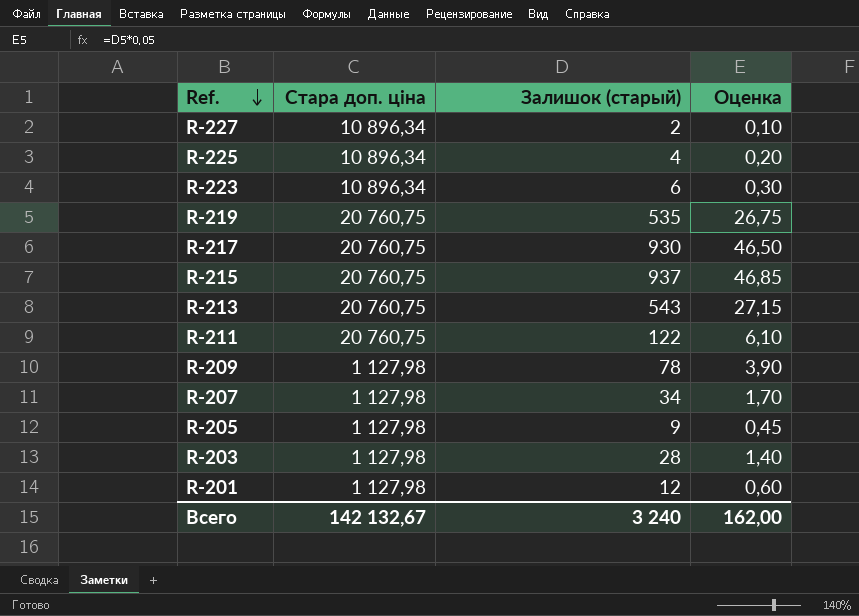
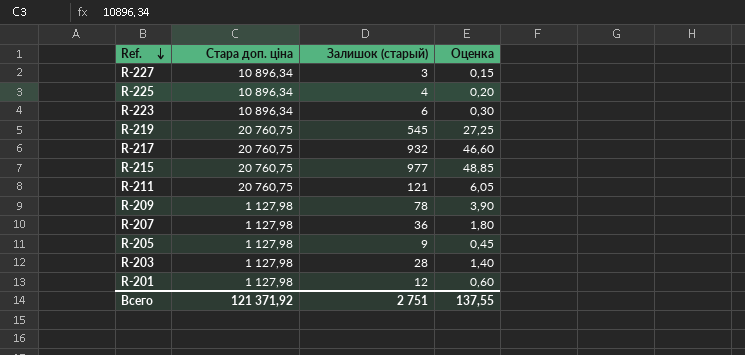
row R-213: 20 760,75 | 543 | 27,15 -> none
R-227 | Залишок (старый): 2 -> 3
R-227 | Оценка: 0,10 -> 0,15
R-219 | Залишок (старый): 535 -> 545
R-219 | Оценка: 26,75 -> 27,25
R-217 | Залишок (старый): 930 -> 932
R-217 | Оценка: 46,50 -> 46,60
R-215 | Залишок (старый): 937 -> 977
R-215 | Оценка: 46,85 -> 48,85
R-211 | Залишок (старый): 122 -> 121
R-211 | Оценка: 6,10 -> 6,05
R-207 | Залишок (старый): 34 -> 36
R-207 | Оценка: 1,70 -> 1,80
Всего | Стара доп. ціна: 142 132,67 -> 121 371,92
Всего | Залишок (старый): 3 240 -> 2 751
Всего | Оценка: 162,00 -> 137,55

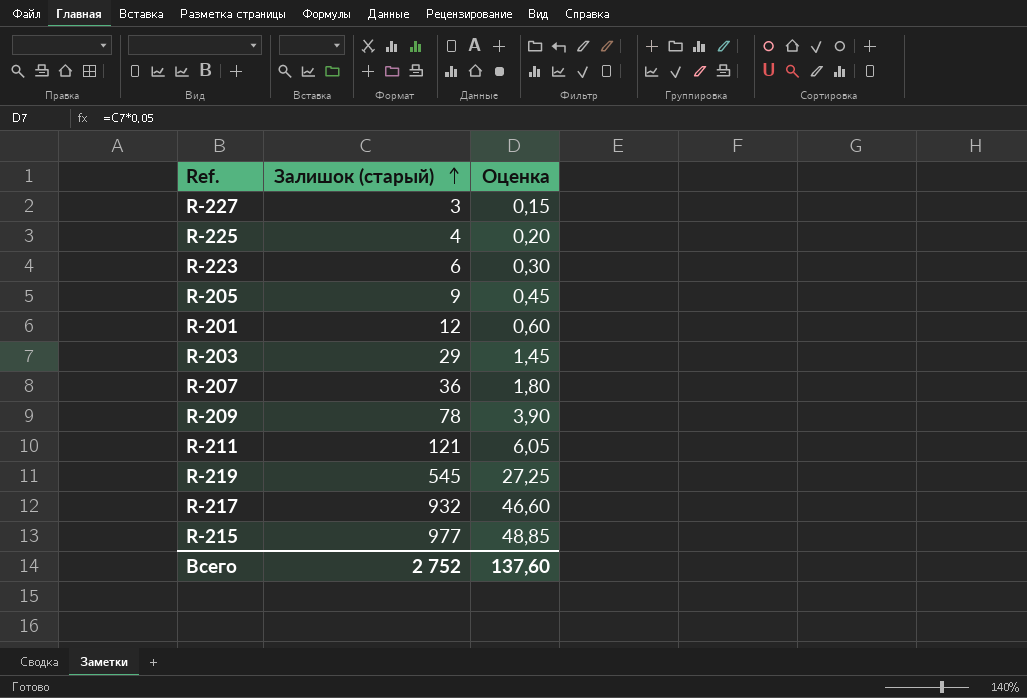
row order: Ref. descending -> Залишок (старый) ascending
column Стара доп. ціна | position: 2 -> none
R-203 | Залишок (старый): 28 -> 29
R-203 | Оценка: 1,40 -> 1,45
Всего | Залишок (старый): 2 751 -> 2 752
Всего | Оценка: 137,55 -> 137,60

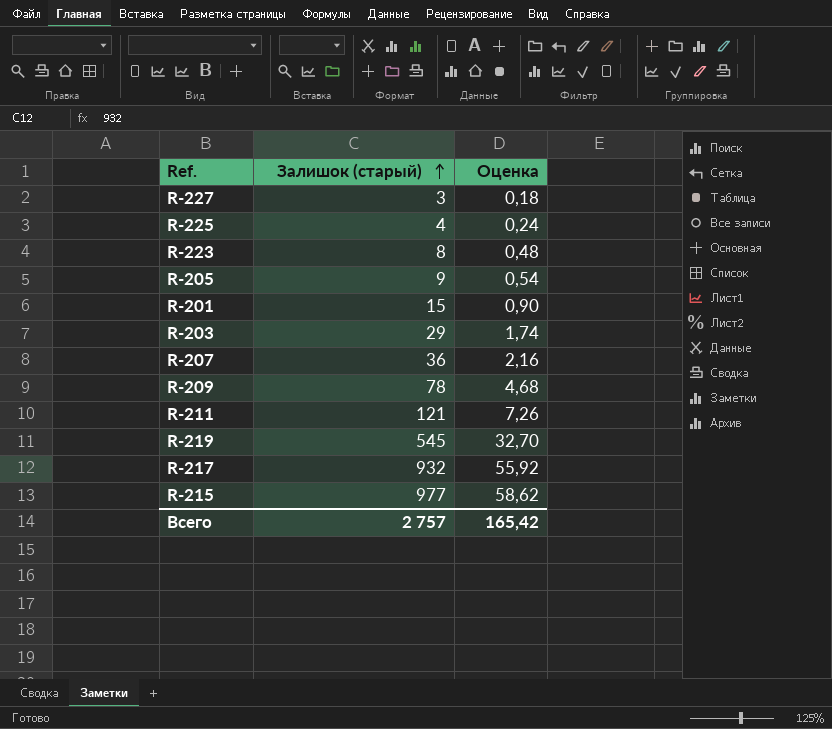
column Оценка | formula: [Залишок (старый)] * 0,05 -> [Залишок (старый)] * 0,06
R-223 | Залишок (старый): 6 -> 8
R-201 | Залишок (старый): 12 -> 15
Всего | Залишок (старый): 2 752 -> 2 757
Всего | Оценка: 137,60 -> 165,42

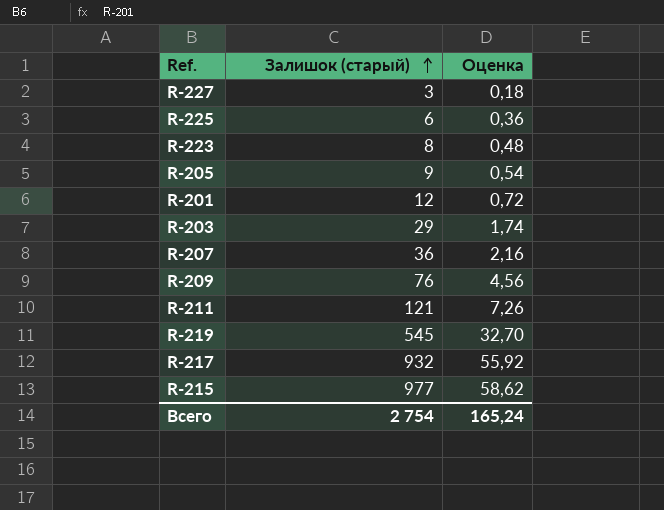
R-225 | Залишок (старый): 4 -> 6
R-225 | Оценка: 0,24 -> 0,36
R-201 | Залишок (старый): 15 -> 12
R-201 | Оценка: 0,90 -> 0,72
R-209 | Залишок (старый): 78 -> 76
R-209 | Оценка: 4,68 -> 4,56
Всего | Залишок (старый): 2 757 -> 2 754
Всего | Оценка: 165,42 -> 165,24

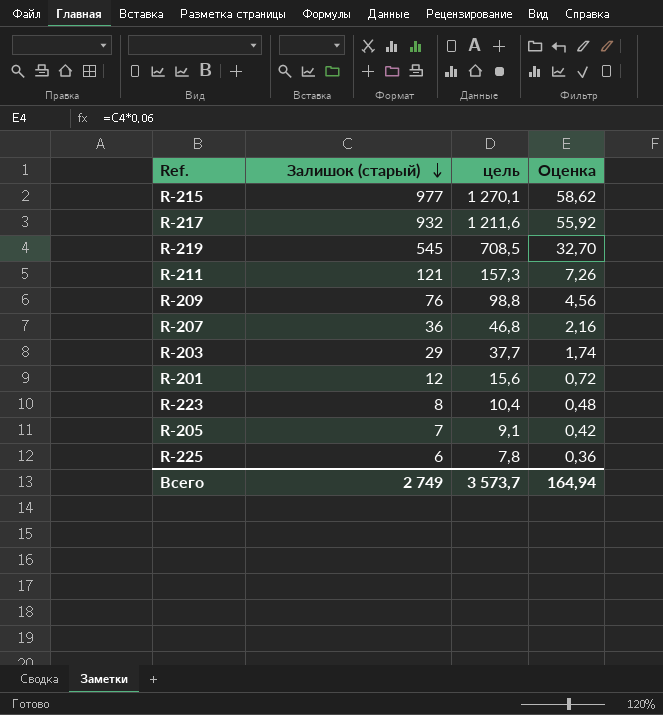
row order: Залишок (старый) ascending -> Залишок (старый) descending
column цель | formula: none -> [Залишок (старый)] * 1,3
row R-227: 3 | 0,18 -> none
R-205 | Залишок (старый): 9 -> 7
R-205 | Оценка: 0,54 -> 0,42
Всего | Залишок (старый): 2 754 -> 2 749
Всего | Оценка: 165,24 -> 164,94

